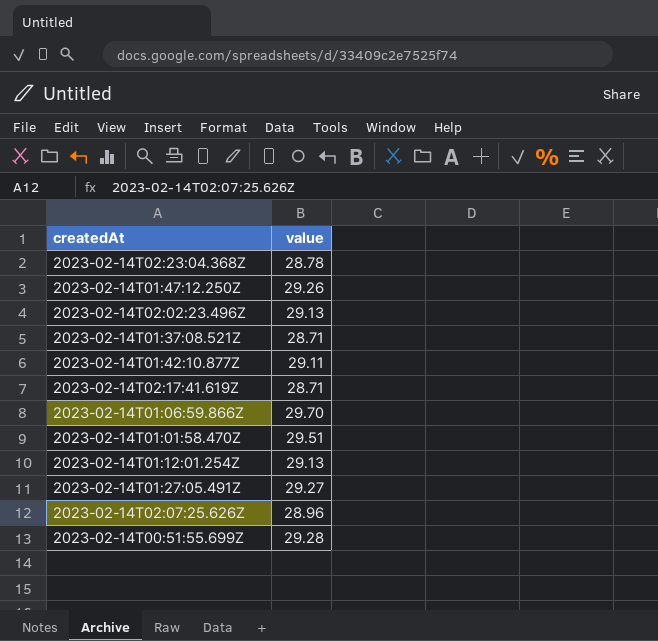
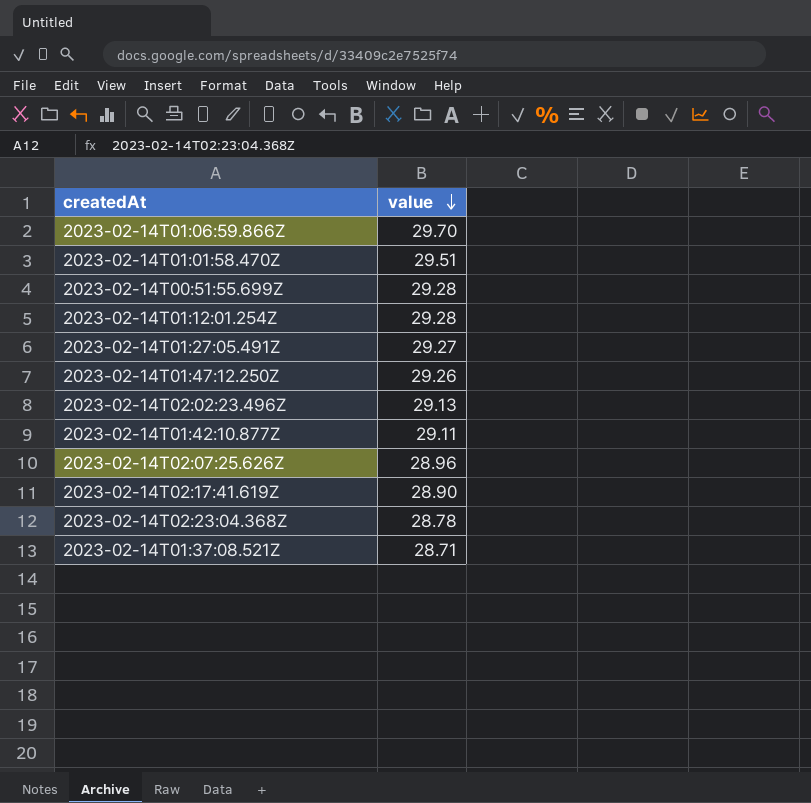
row order: none -> value descending
2023-02-14T01:12:01.254Z | value: 29.13 -> 29.28
2023-02-14T02:17:41.619Z | value: 28.71 -> 28.90

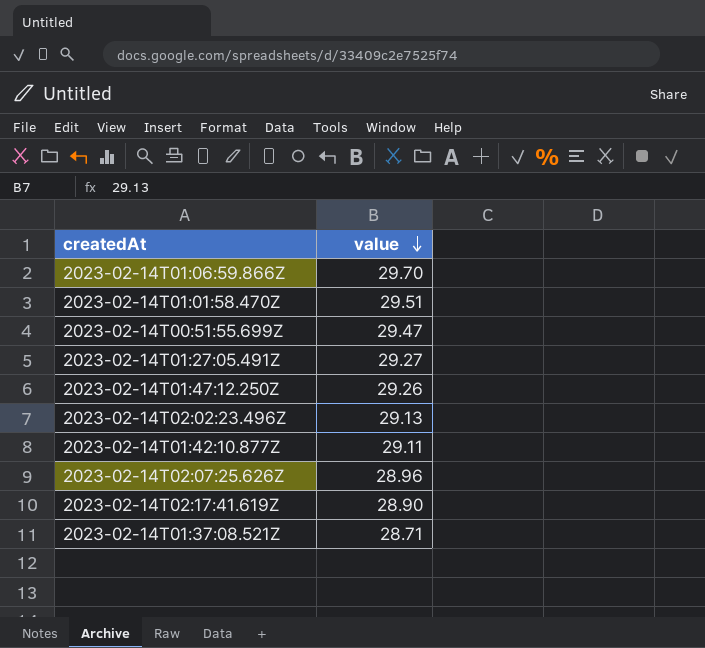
row 2023-02-14T01:12:01.254Z: 29.28 -> none
row 2023-02-14T02:23:04.368Z: 28.78 -> none
2023-02-14T00:51:55.699Z | value: 29.28 -> 29.47

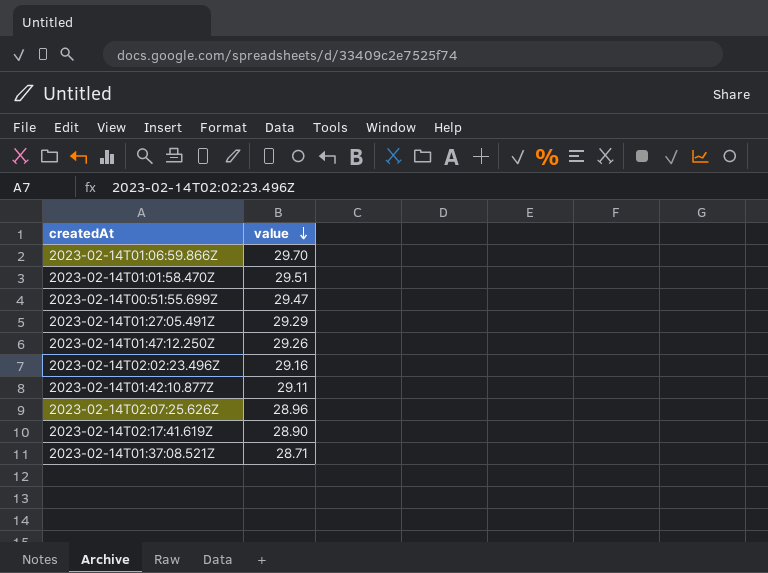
2023-02-14T01:27:05.491Z | value: 29.27 -> 29.29
2023-02-14T02:02:23.496Z | value: 29.13 -> 29.16

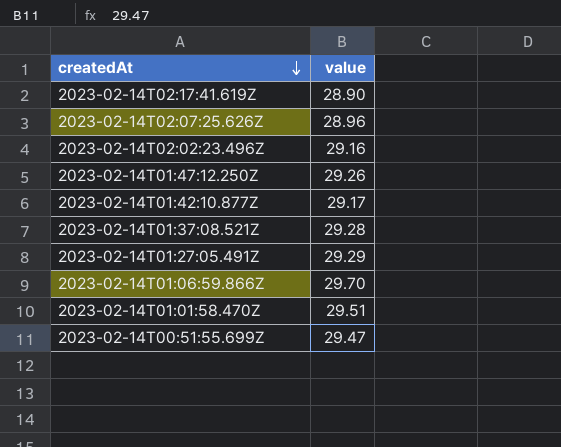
row order: value descending -> createdAt descending
2023-02-14T01:42:10.877Z | value: 29.11 -> 29.17
2023-02-14T01:37:08.521Z | value: 28.71 -> 29.28

